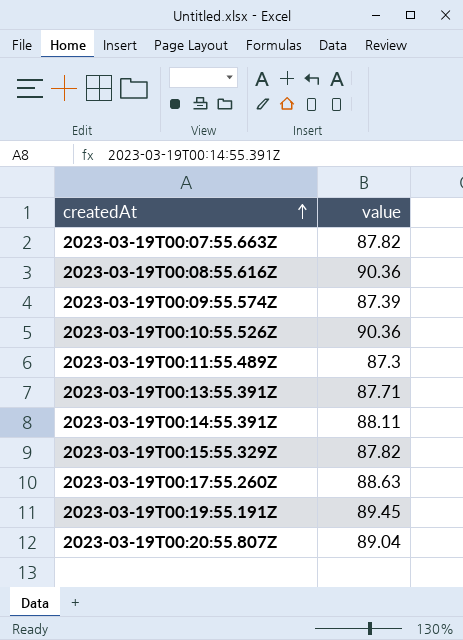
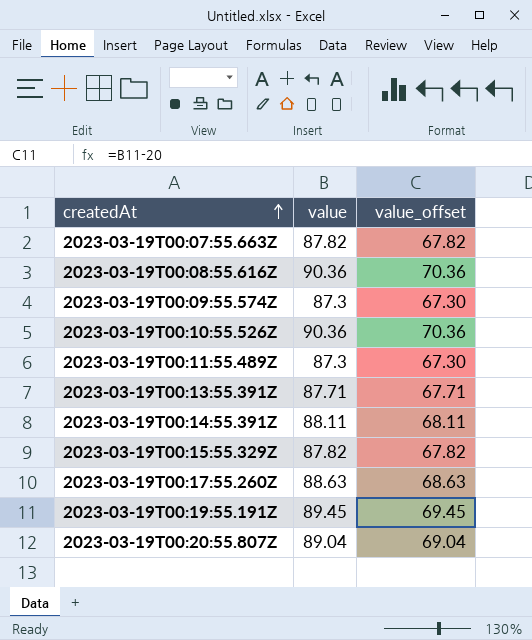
column value_offset | formula: none -> [value] - 20
2023-03-19T00:09:55.574Z | value: 87.39 -> 87.3

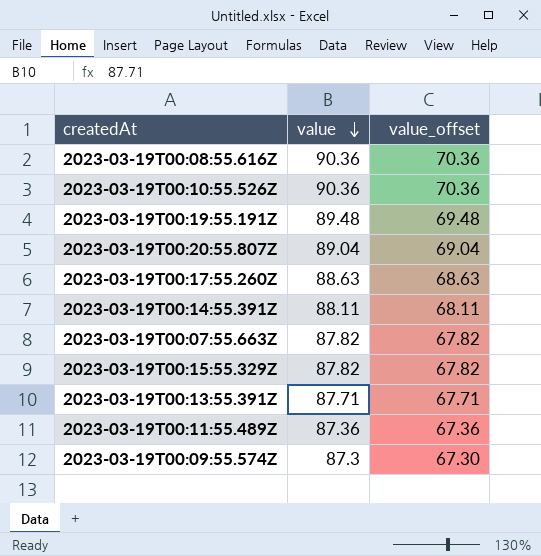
row order: createdAt ascending -> value descending
2023-03-19T00:19:55.191Z | value: 89.45 -> 89.48
2023-03-19T00:19:55.191Z | value_offset: 69.45 -> 69.48
2023-03-19T00:11:55.489Z | value: 87.3 -> 87.36
2023-03-19T00:11:55.489Z | value_offset: 67.30 -> 67.36

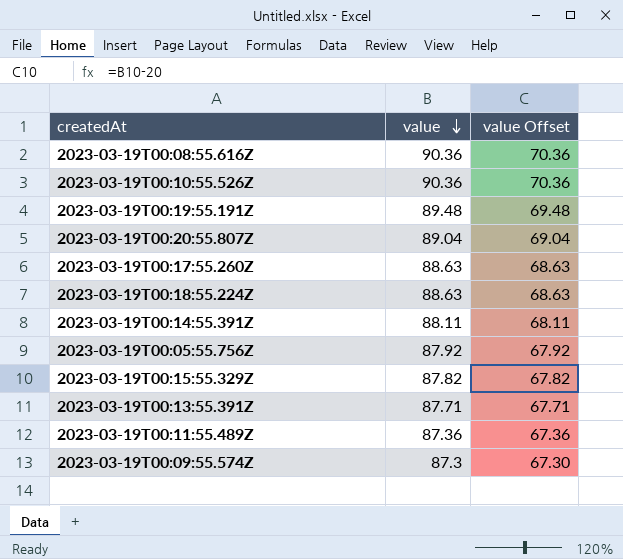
column name: value_offset -> value Offset
row 2023-03-19T00:07:55.663Z: 87.82 | 67.82 -> none
row 2023-03-19T00:18:55.224Z: none -> 88.63 | 68.63
row 2023-03-19T00:05:55.756Z: none -> 87.92 | 67.92

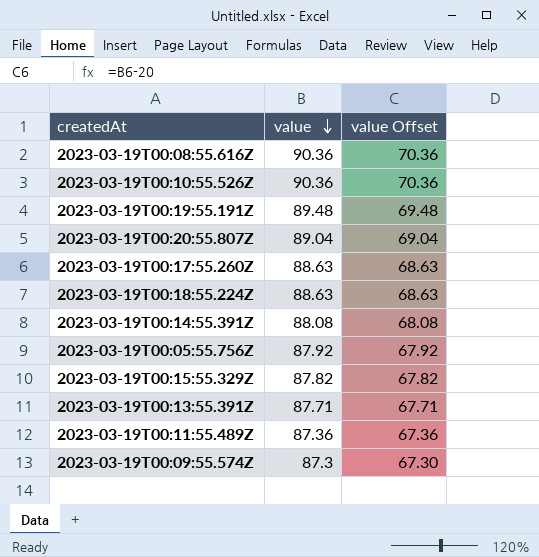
2023-03-19T00:14:55.391Z | value: 88.11 -> 88.08
2023-03-19T00:14:55.391Z | value Offset: 68.11 -> 68.08

